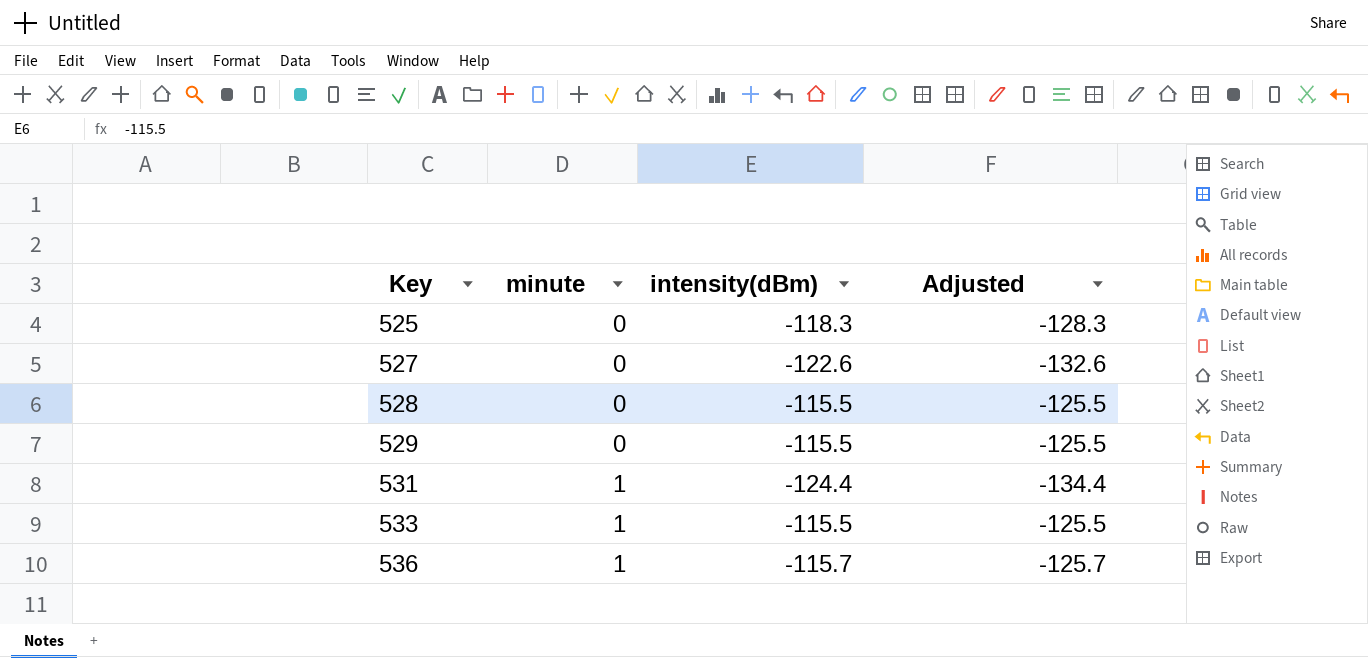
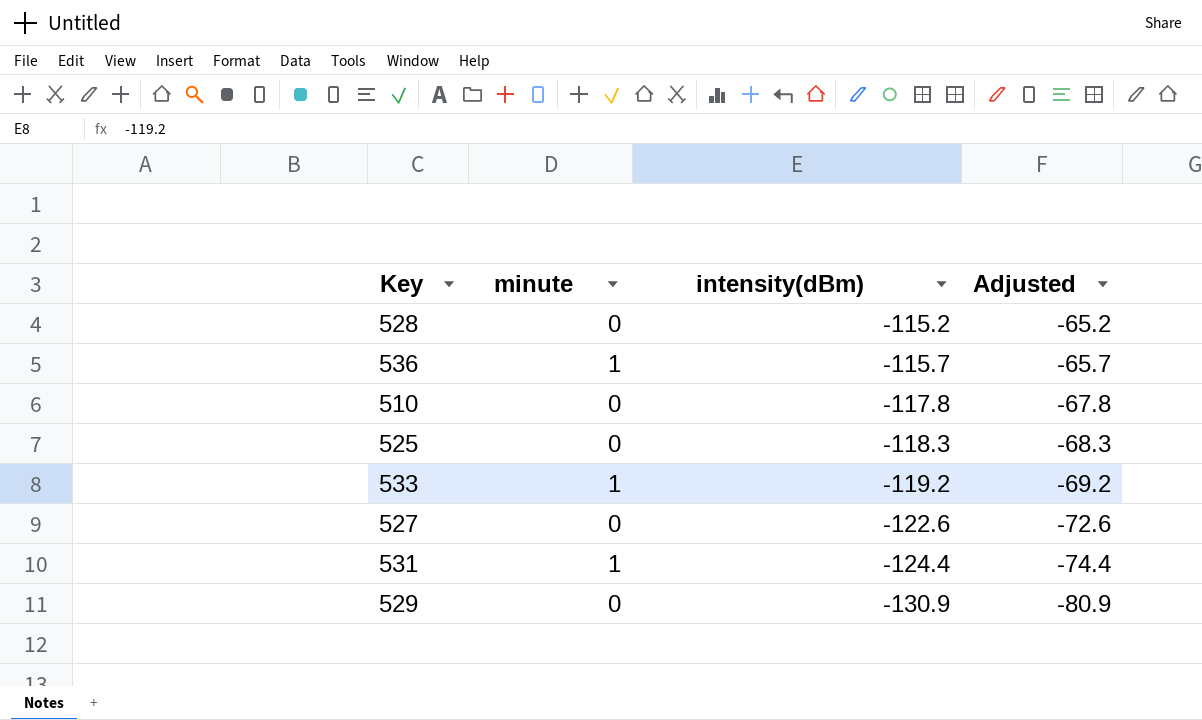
row order: Key ascending -> intensity(dBm) descending
column Adjusted | formula: [intensity(dBm)] - 10 -> [intensity(dBm)] + 50
528 | intensity(dBm): -115.5 -> -115.2
row 510: none -> 0 | -117.8 | -67.8
533 | intensity(dBm): -115.5 -> -119.2
529 | intensity(dBm): -115.5 -> -130.9

